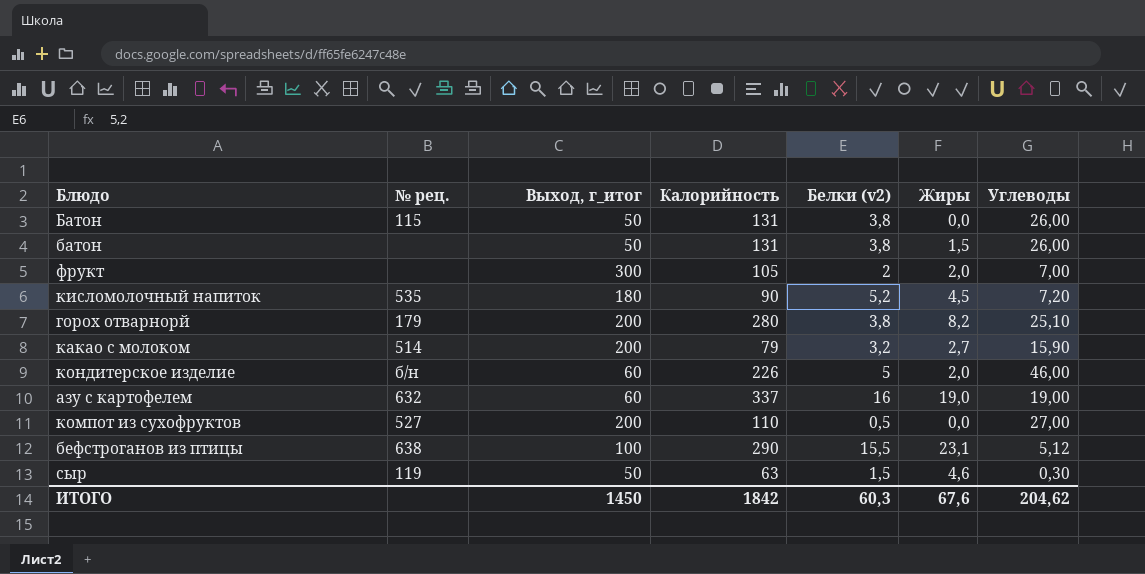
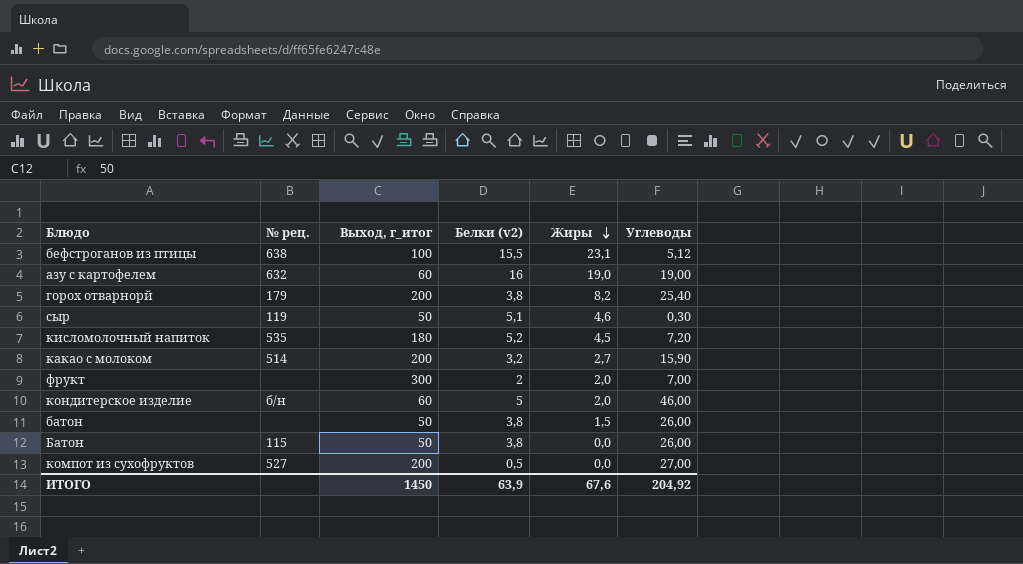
row order: none -> Жиры descending
column Калорийность | position: 4 -> none
горох отварнорй | Углеводы: 25,10 -> 25,40
сыр | Белки (v2): 1,5 -> 5,1
ИТОГО | Белки (v2): 60,3 -> 63,9
ИТОГО | Углеводы: 204,62 -> 204,92

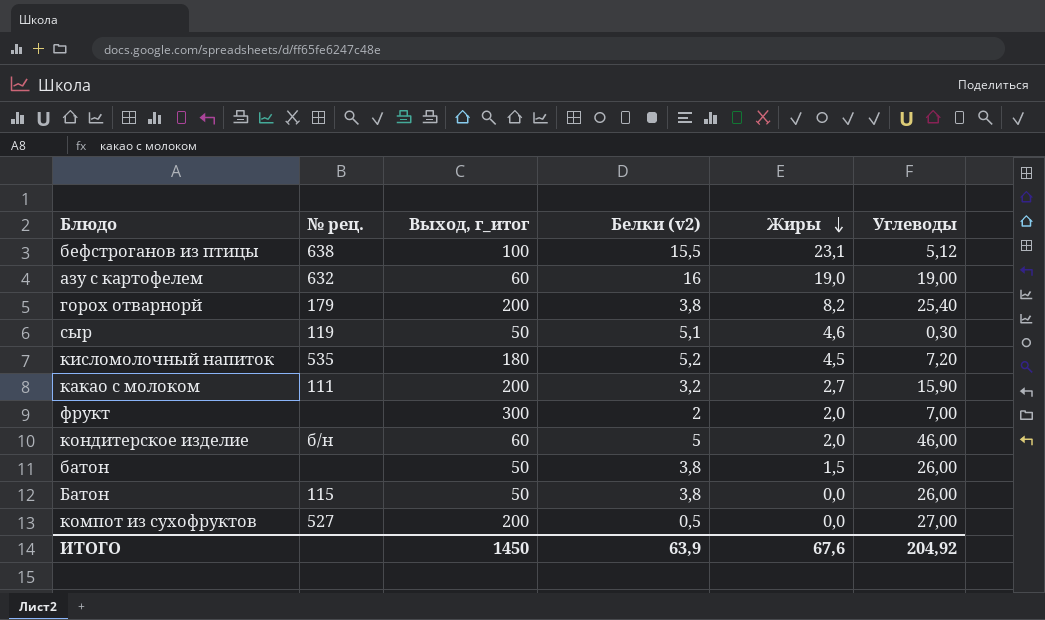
какао с молоком | № рец.: 514 -> 111

